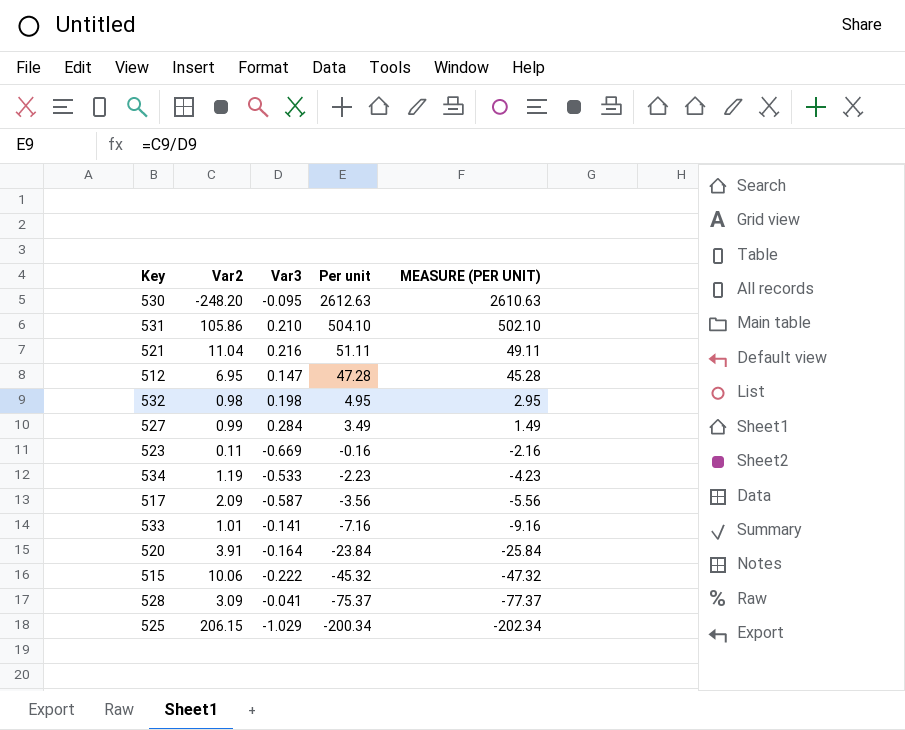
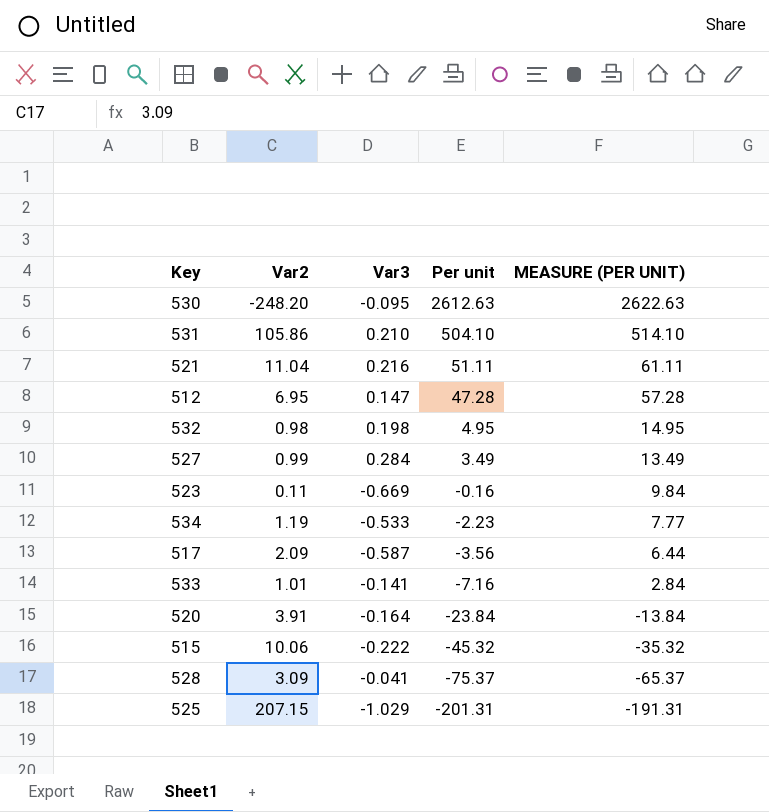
column MEASURE (PER UNIT) | formula: [Per unit] - 2 -> [Per unit] + 10
525 | Var2: 206.15 -> 207.15
525 | Per unit: -200.34 -> -201.31

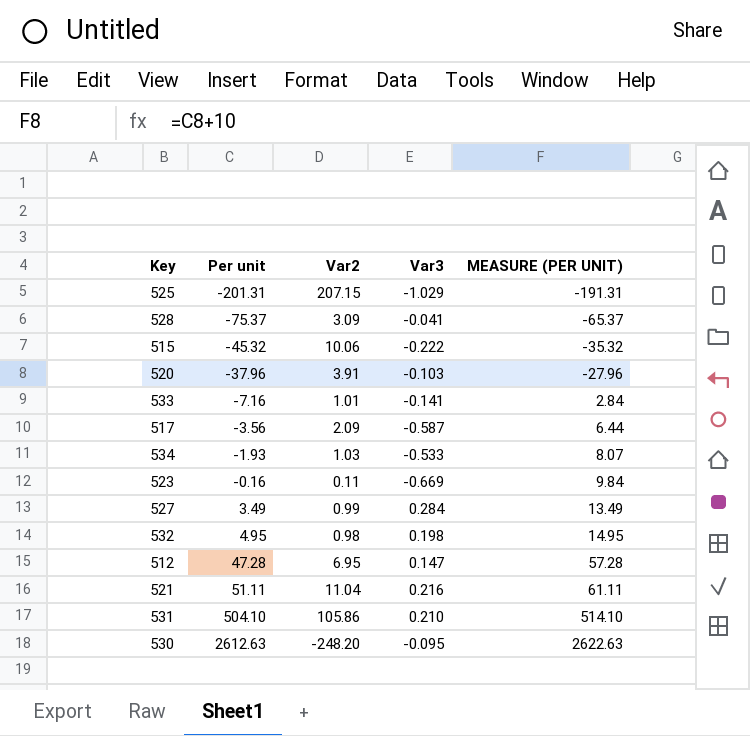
row order: Per unit descending -> Per unit ascending
column Per unit | position: 4 -> 2
520 | Per unit: -23.84 -> -37.96
520 | Var3: -0.164 -> -0.103
520 | MEASURE (PER UNIT): -13.84 -> -27.96
534 | Per unit: -2.23 -> -1.93
534 | Var2: 1.19 -> 1.03
534 | MEASURE (PER UNIT): 7.77 -> 8.07

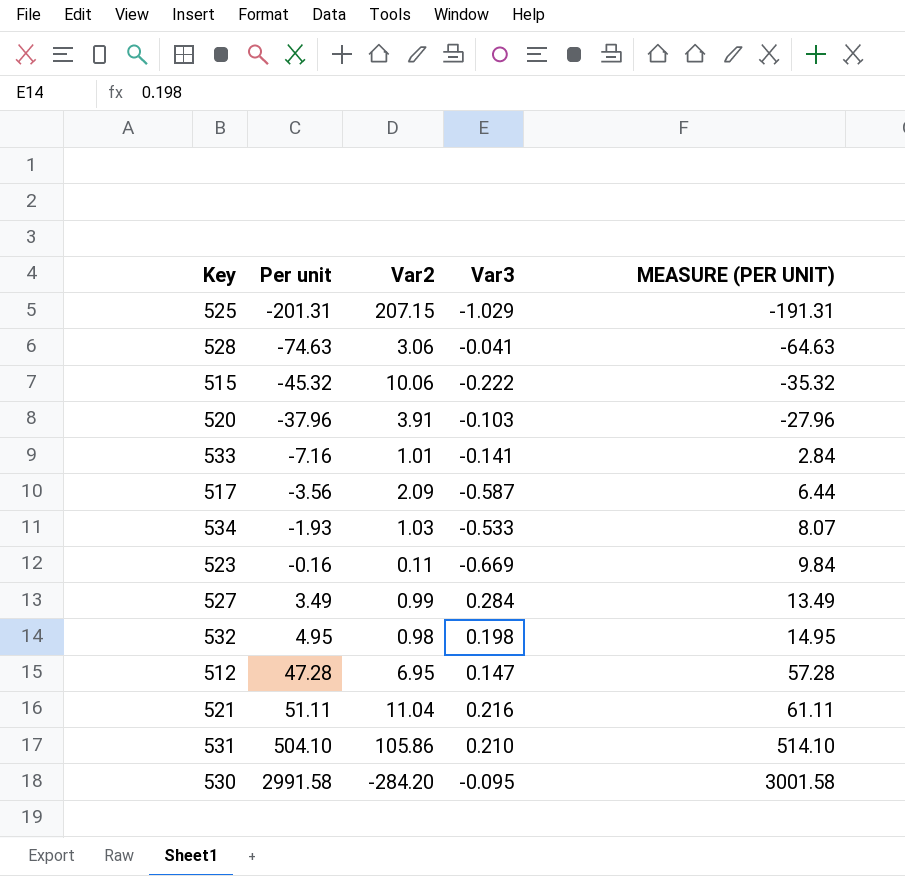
528 | Per unit: -75.37 -> -74.63
528 | Var2: 3.09 -> 3.06
528 | MEASURE (PER UNIT): -65.37 -> -64.63
530 | Per unit: 2612.63 -> 2991.58
530 | Var2: -248.20 -> -284.20
530 | MEASURE (PER UNIT): 2622.63 -> 3001.58

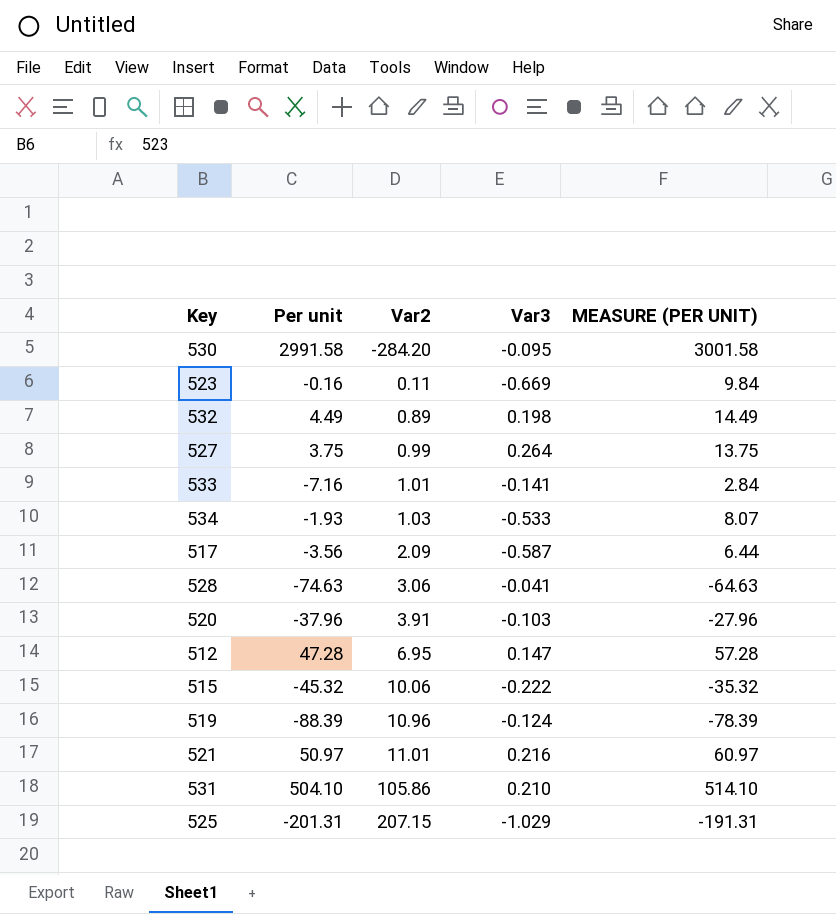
row order: Per unit ascending -> Var2 ascending
532 | Per unit: 4.95 -> 4.49
532 | Var2: 0.98 -> 0.89
532 | MEASURE (PER UNIT): 14.95 -> 14.49
527 | Per unit: 3.49 -> 3.75
527 | Var3: 0.284 -> 0.264
527 | MEASURE (PER UNIT): 13.49 -> 13.75
row 519: none -> -88.39 | 10.96 | -0.124 | -78.39
521 | Per unit: 51.11 -> 50.97
521 | Var2: 11.04 -> 11.01
521 | MEASURE (PER UNIT): 61.11 -> 60.97

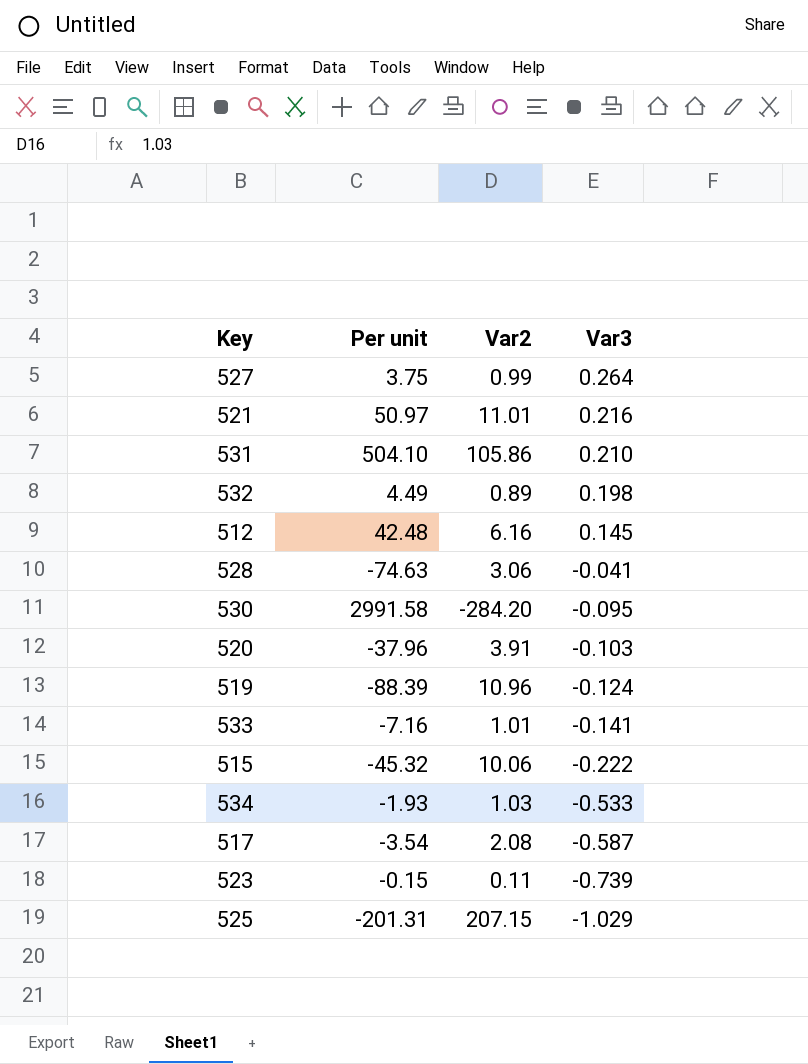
row order: Var2 ascending -> Var3 descending
column MEASURE (PER UNIT) | formula: [Per unit] + 10 -> none
512 | Per unit: 47.28 -> 42.48
512 | Var2: 6.95 -> 6.16
512 | Var3: 0.147 -> 0.145
517 | Per unit: -3.56 -> -3.54
517 | Var2: 2.09 -> 2.08
523 | Per unit: -0.16 -> -0.15
523 | Var3: -0.669 -> -0.739

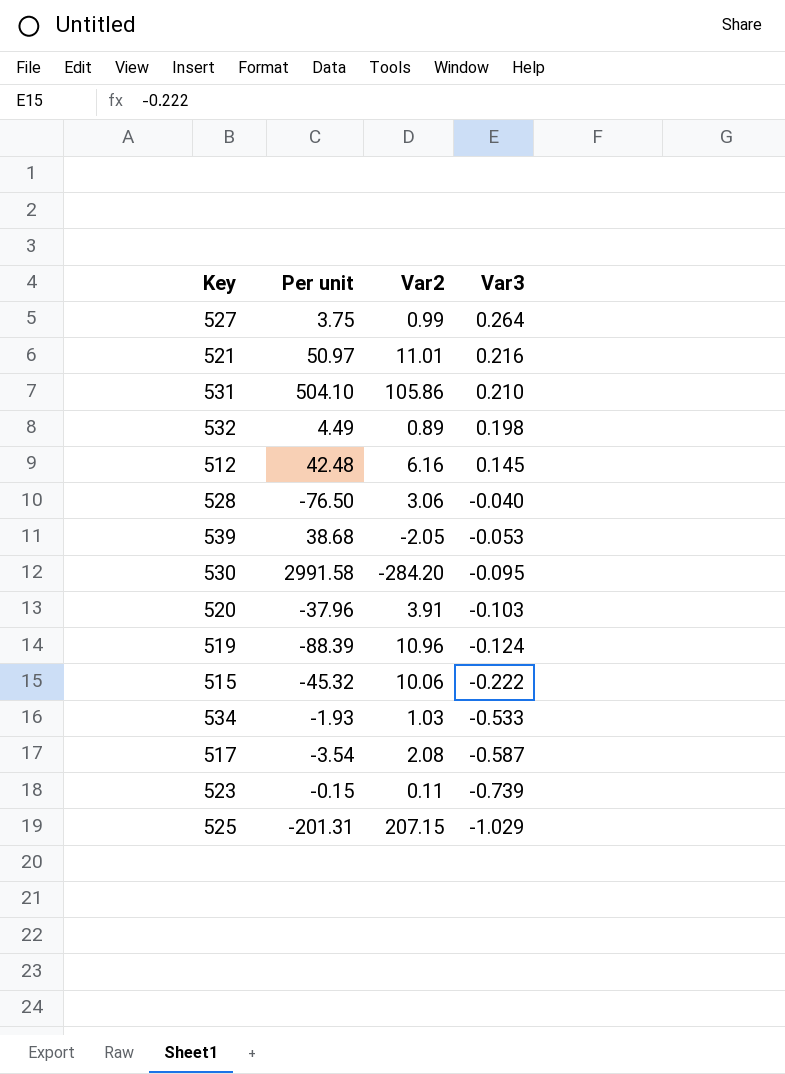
row 533: -7.16 | 1.01 | -0.141 -> none
528 | Per unit: -74.63 -> -76.50
528 | Var3: -0.041 -> -0.040
row 539: none -> 38.68 | -2.05 | -0.053

